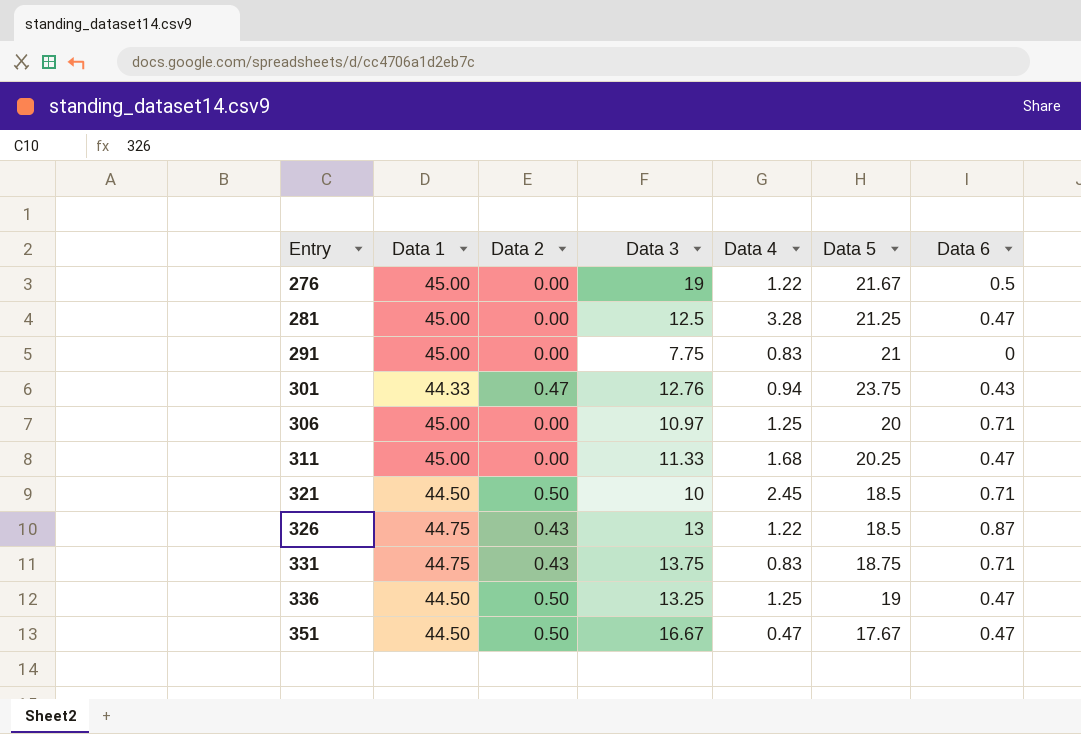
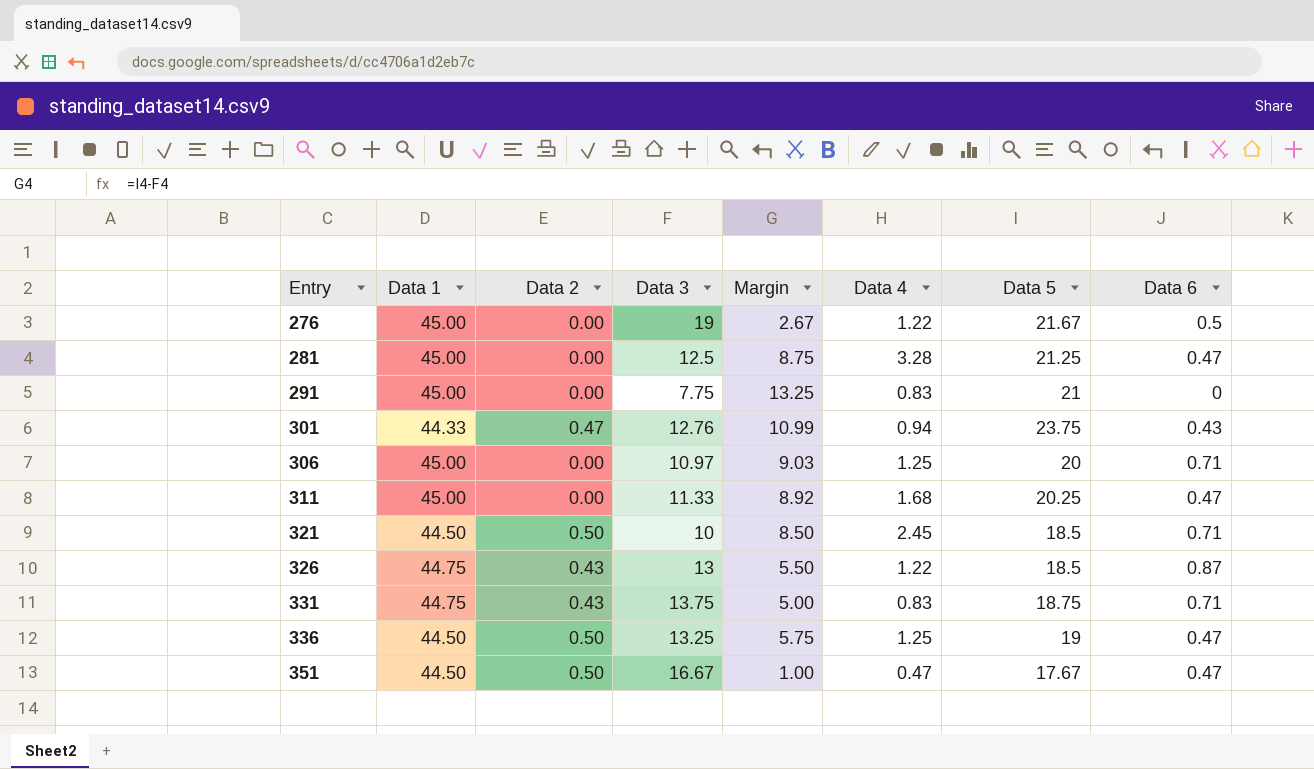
column Margin | formula: none -> [Data 5] - [Data 3]

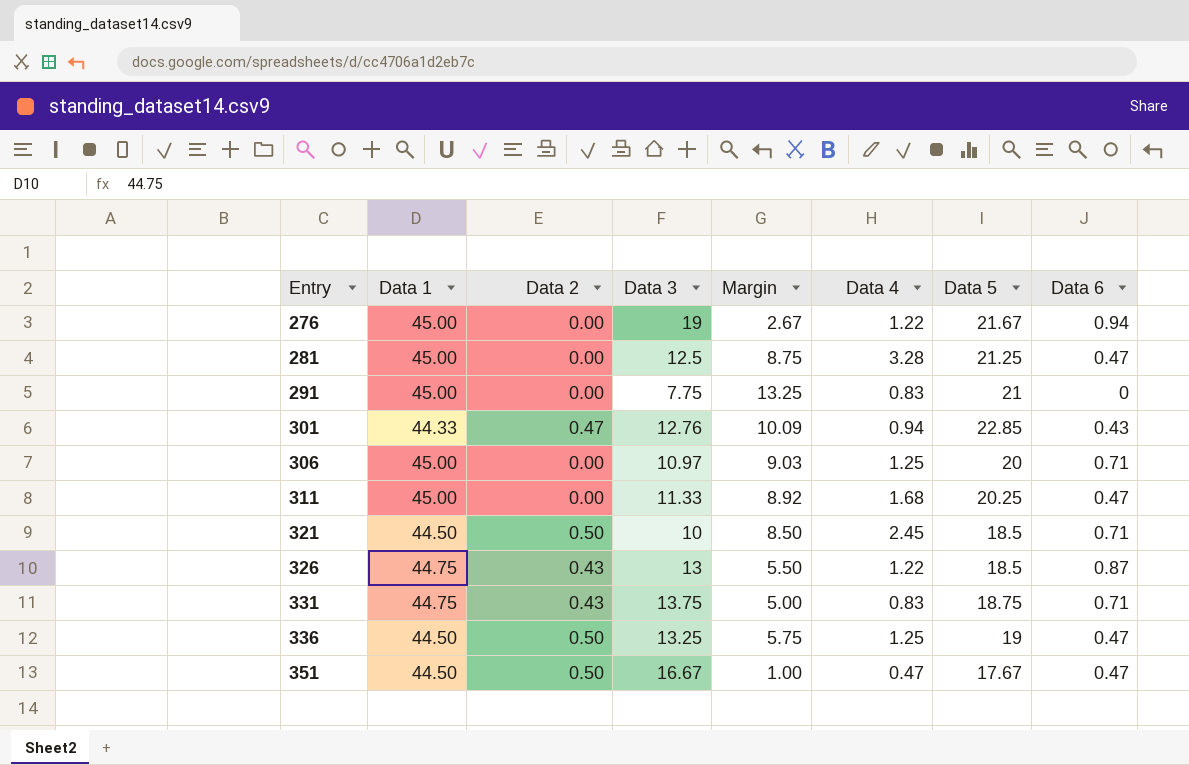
276 | Data 6: 0.5 -> 0.94
301 | Margin: 10.99 -> 10.09
301 | Data 5: 23.75 -> 22.85

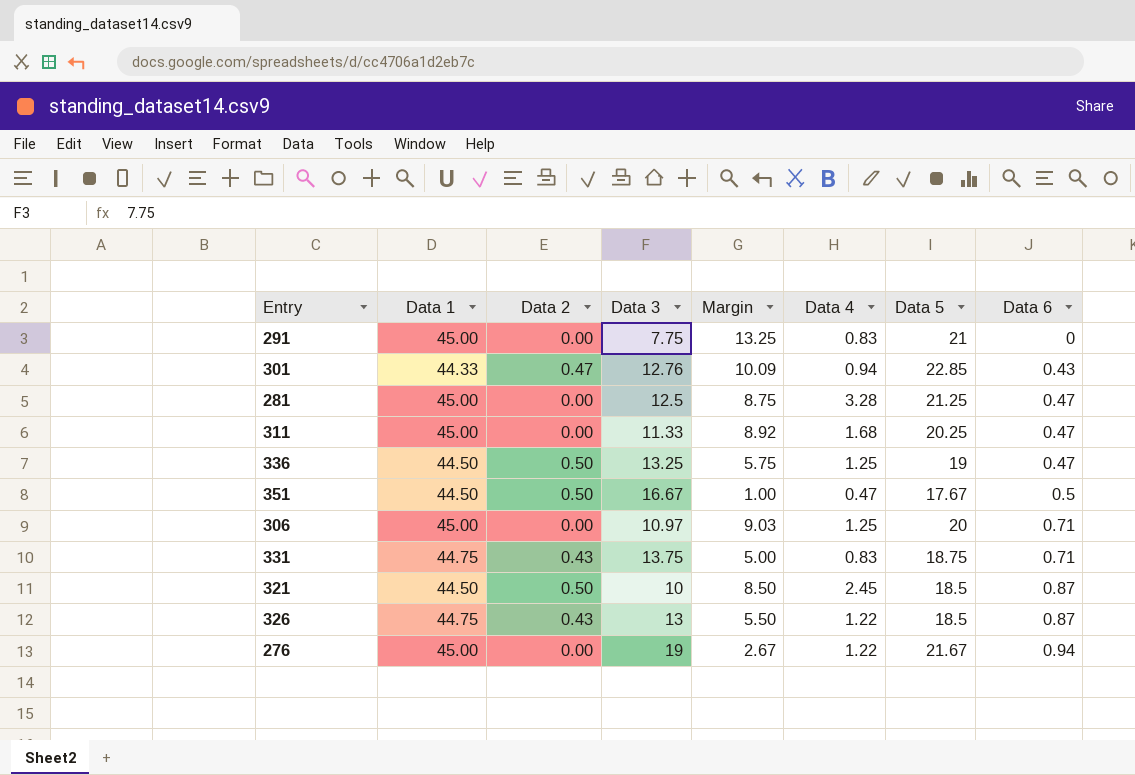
row order: Entry ascending -> Data 6 ascending
351 | Data 6: 0.47 -> 0.5
321 | Data 6: 0.71 -> 0.87

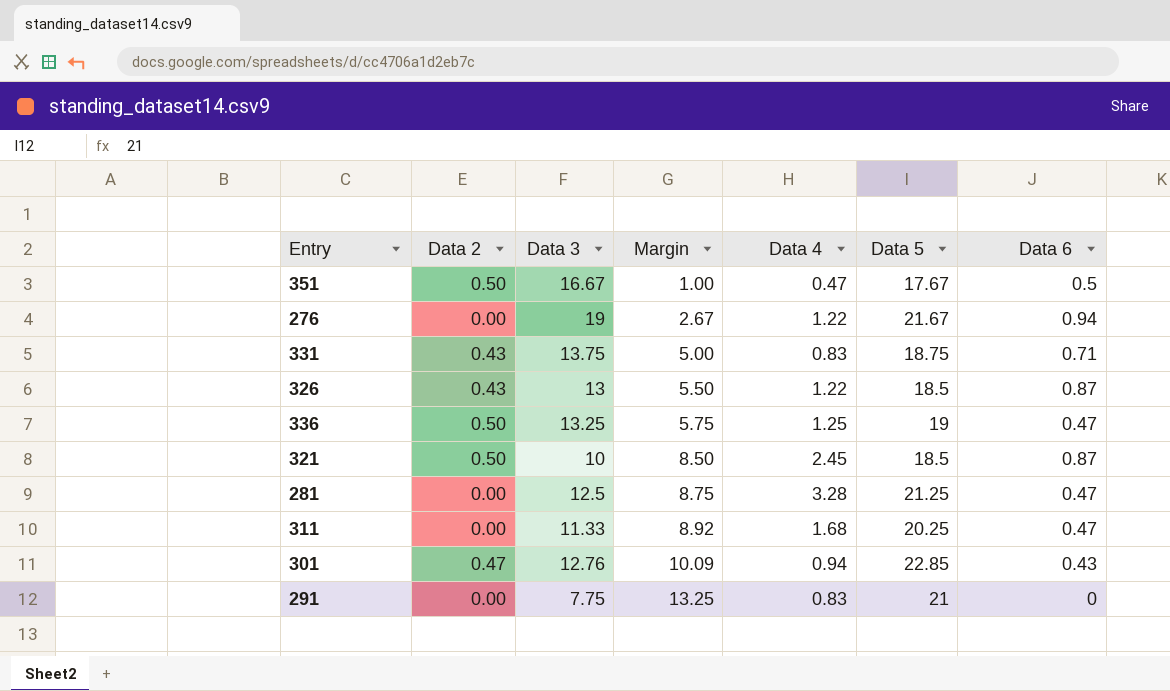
row order: Data 6 ascending -> Margin ascending
column Data 1 | position: 2 -> none
row 306: 45.00 | 0.00 | 10.97 | 9.03 | 1.25 | 20 | 0.71 -> none

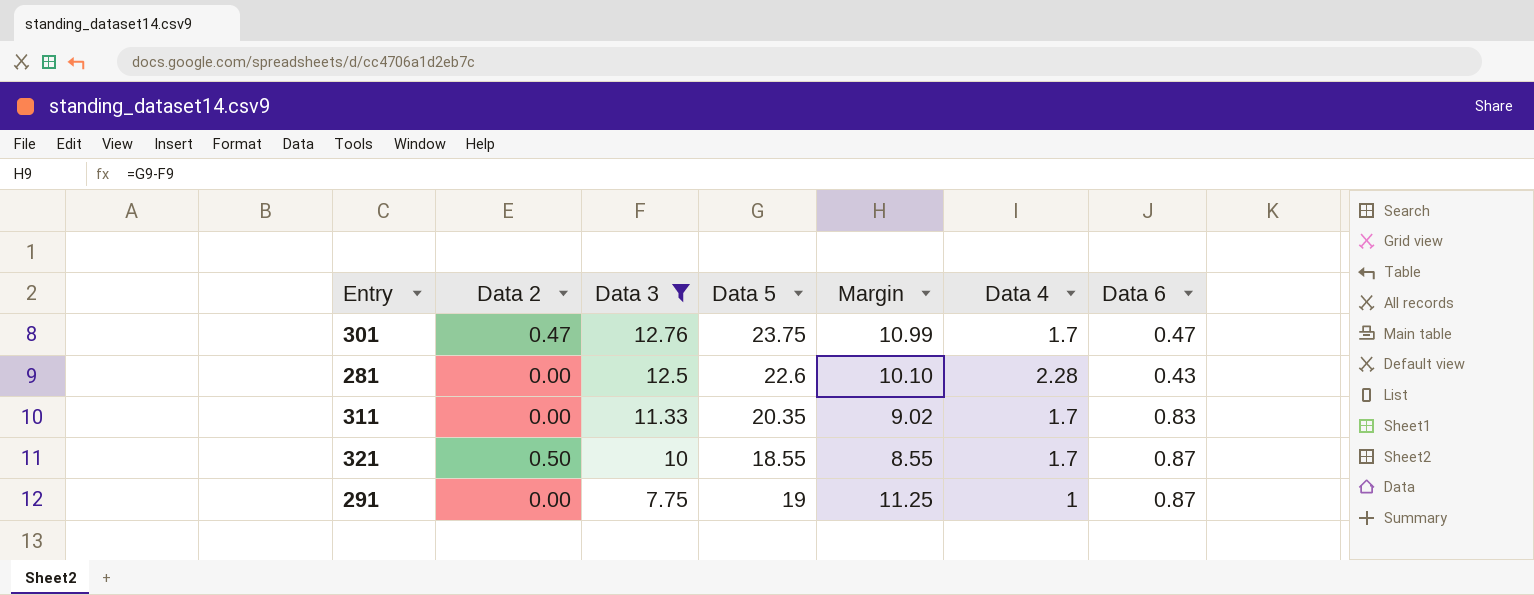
filter: none -> Data 3 <= 12.76
row order: Margin ascending -> Data 3 descending
column Data 5 | position: 6 -> 4
301 | Data 5: 22.85 -> 23.75
301 | Margin: 10.09 -> 10.99
301 | Data 4: 0.94 -> 1.7
301 | Data 6: 0.43 -> 0.47
281 | Data 5: 21.25 -> 22.6
281 | Margin: 8.75 -> 10.10
281 | Data 4: 3.28 -> 2.28
281 | Data 6: 0.47 -> 0.43
311 | Data 5: 20.25 -> 20.35
311 | Margin: 8.92 -> 9.02
311 | Data 4: 1.68 -> 1.7
311 | Data 6: 0.47 -> 0.83
321 | Data 5: 18.5 -> 18.55
321 | Margin: 8.50 -> 8.55
321 | Data 4: 2.45 -> 1.7
291 | Data 5: 21 -> 19
291 | Margin: 13.25 -> 11.25
291 | Data 4: 0.83 -> 1
291 | Data 6: 0 -> 0.87

